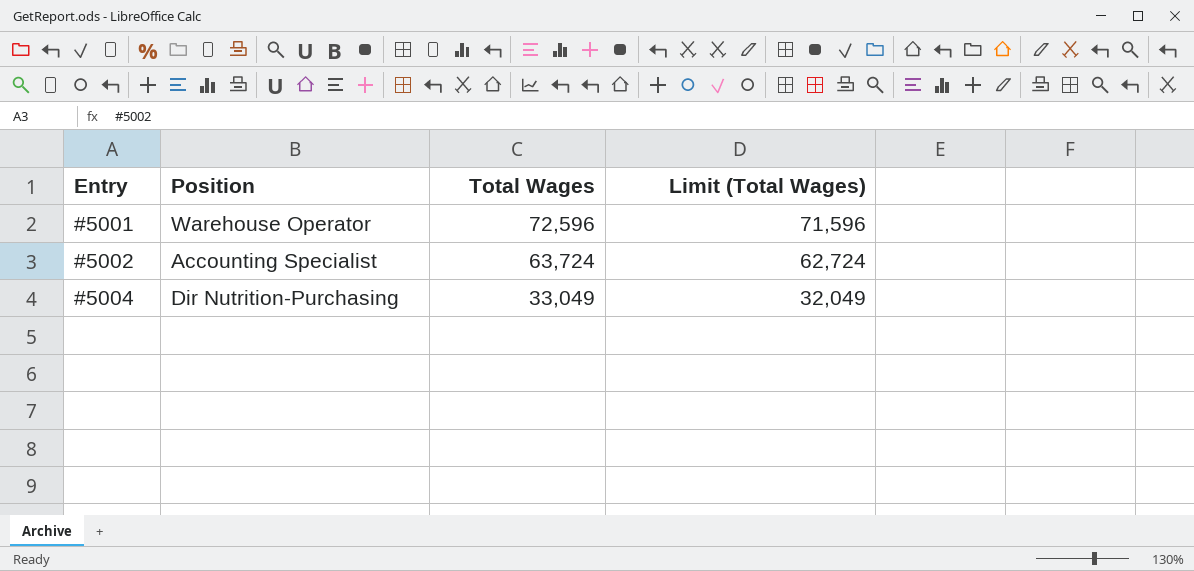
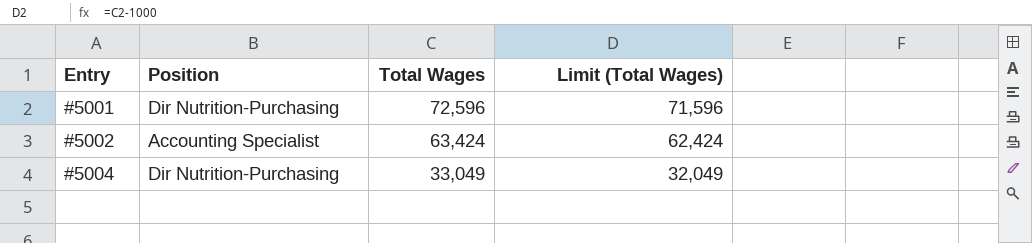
#5001 | Position: Warehouse Operator -> Dir Nutrition-Purchasing
#5002 | Total Wages: 63,724 -> 63,424
#5002 | Limit (Total Wages): 62,724 -> 62,424

